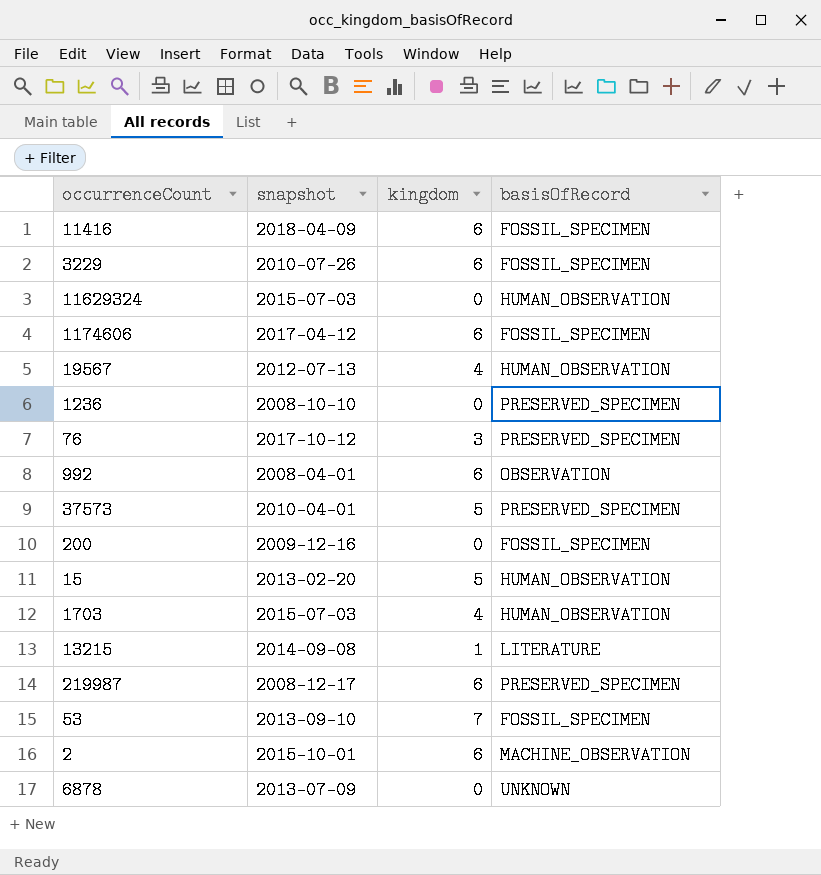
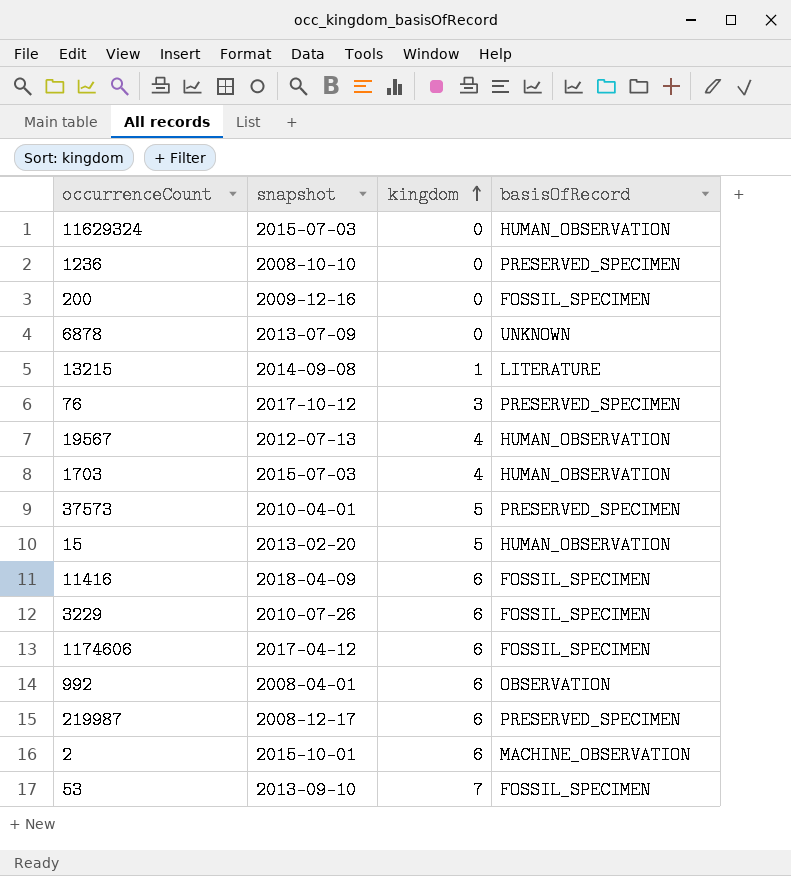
row order: none -> kingdom ascending

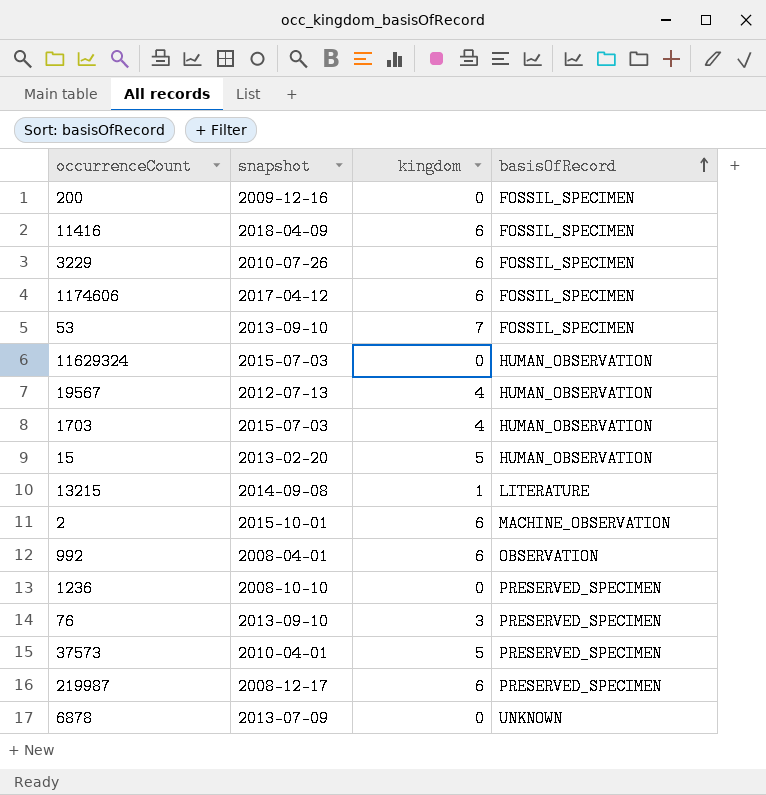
row order: kingdom ascending -> basisOfRecord ascending
76 | snapshot: 2017-10-12 -> 2013-09-10

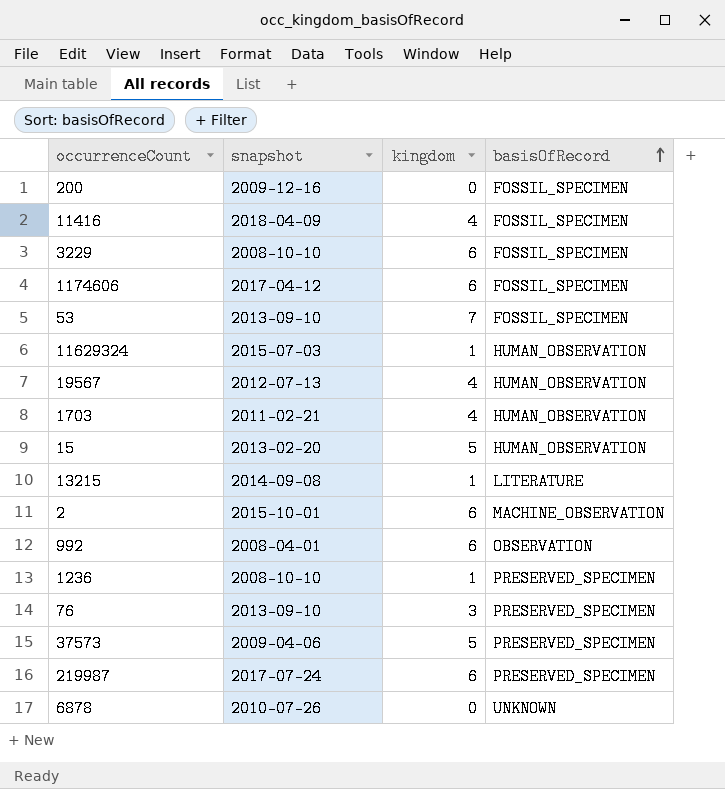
11416 | kingdom: 6 -> 4
3229 | snapshot: 2010-07-26 -> 2008-10-10
11629324 | kingdom: 0 -> 1
1703 | snapshot: 2015-07-03 -> 2011-02-21
1236 | kingdom: 0 -> 1
37573 | snapshot: 2010-04-01 -> 2009-04-06
219987 | snapshot: 2008-12-17 -> 2017-07-24
6878 | snapshot: 2013-07-09 -> 2010-07-26

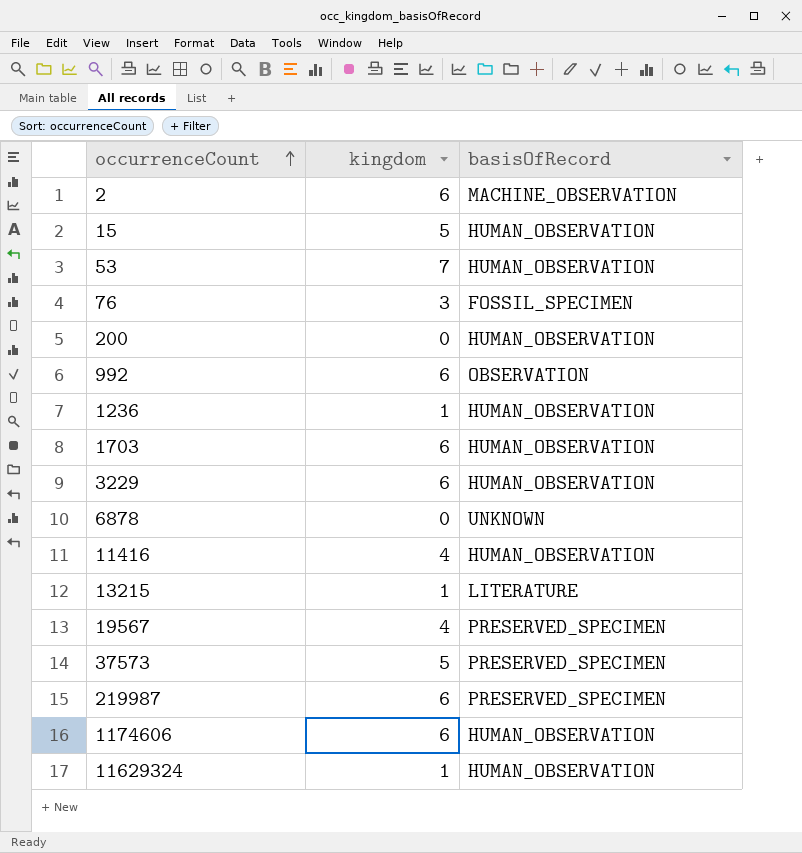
row order: basisOfRecord ascending -> occurrenceCount ascending
column snapshot | position: 2 -> none
53 | basisOfRecord: FOSSIL_SPECIMEN -> HUMAN_OBSERVATION
76 | basisOfRecord: PRESERVED_SPECIMEN -> FOSSIL_SPECIMEN
200 | basisOfRecord: FOSSIL_SPECIMEN -> HUMAN_OBSERVATION
1236 | basisOfRecord: PRESERVED_SPECIMEN -> HUMAN_OBSERVATION
1703 | kingdom: 4 -> 6
3229 | basisOfRecord: FOSSIL_SPECIMEN -> HUMAN_OBSERVATION
11416 | basisOfRecord: FOSSIL_SPECIMEN -> HUMAN_OBSERVATION
19567 | basisOfRecord: HUMAN_OBSERVATION -> PRESERVED_SPECIMEN
1174606 | basisOfRecord: FOSSIL_SPECIMEN -> HUMAN_OBSERVATION

